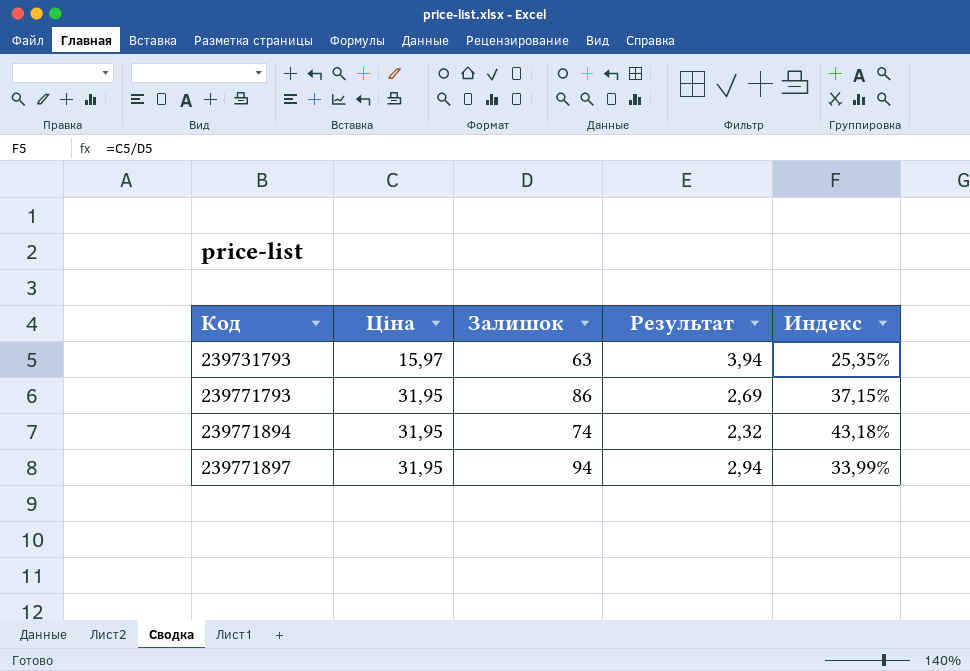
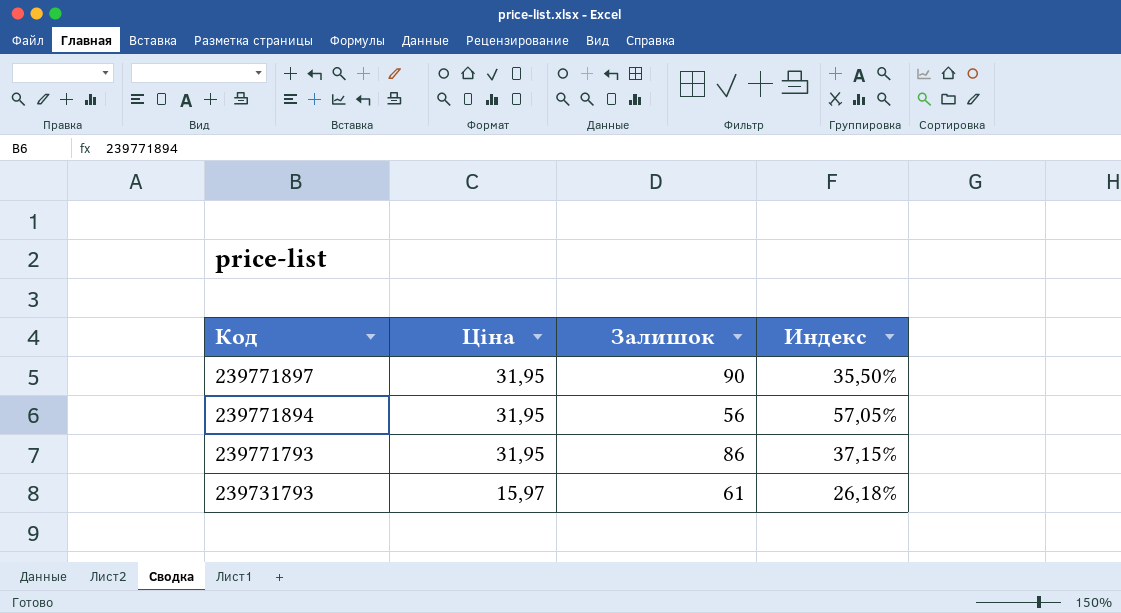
row order: Код ascending -> Код descending
column Результат | formula: [Залишок] / [Ціна] -> none
239771897 | Залишок: 94 -> 90
239771897 | Индекс: 33,99% -> 35,50%
239771894 | Залишок: 74 -> 56
239771894 | Индекс: 43,18% -> 57,05%
239731793 | Залишок: 63 -> 61
239731793 | Индекс: 25,35% -> 26,18%

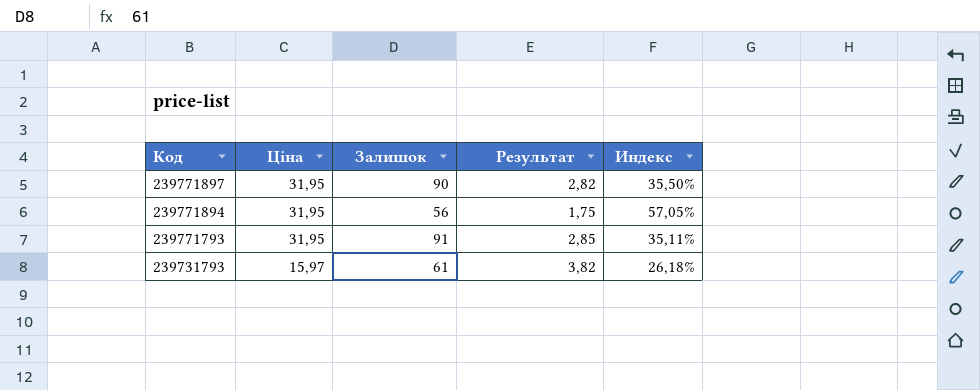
column Результат | formula: none -> [Залишок] / [Ціна]
239771793 | Залишок: 86 -> 91
239771793 | Индекс: 37,15% -> 35,11%

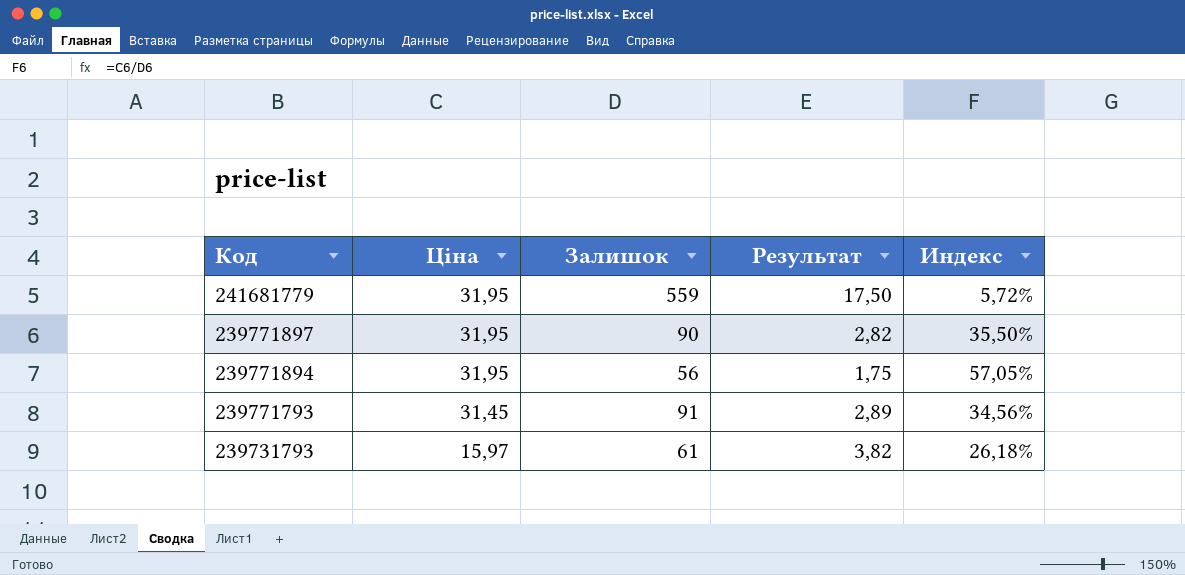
row 241681779: none -> 31,95 | 559 | 17,50 | 5,72%
239771793 | Ціна: 31,95 -> 31,45
239771793 | Результат: 2,85 -> 2,89
239771793 | Индекс: 35,11% -> 34,56%

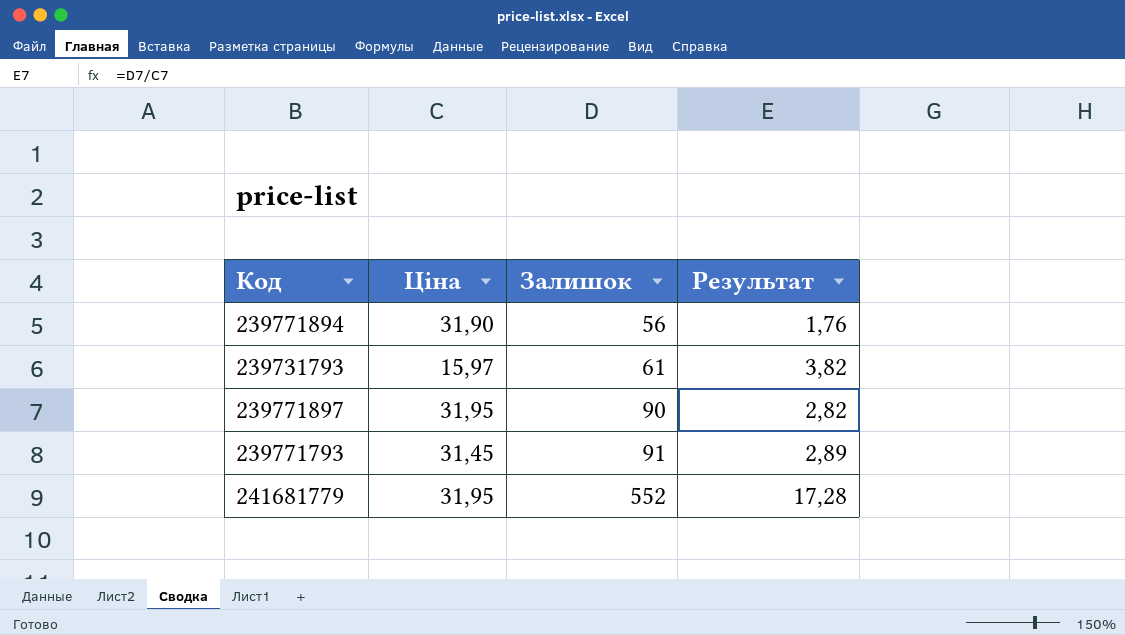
row order: Код descending -> Залишок ascending
column Индекс | formula: [Ціна] / [Залишок] -> none
239771894 | Ціна: 31,95 -> 31,90
239771894 | Результат: 1,75 -> 1,76
241681779 | Залишок: 559 -> 552
241681779 | Результат: 17,50 -> 17,28

